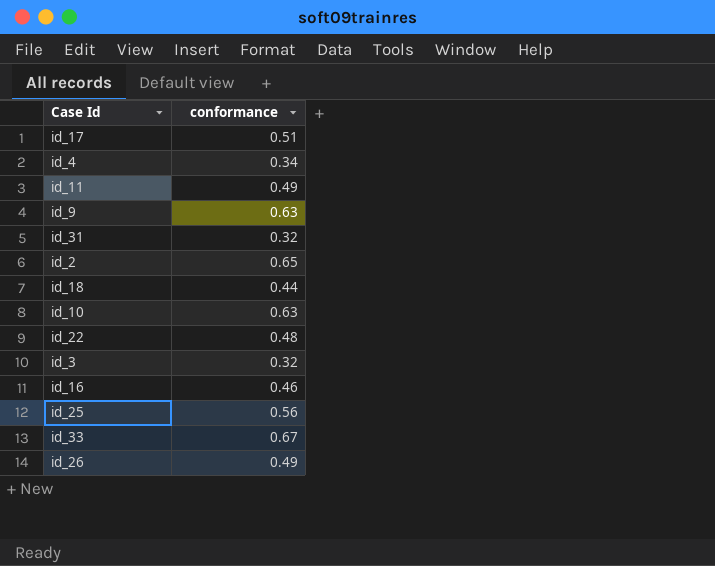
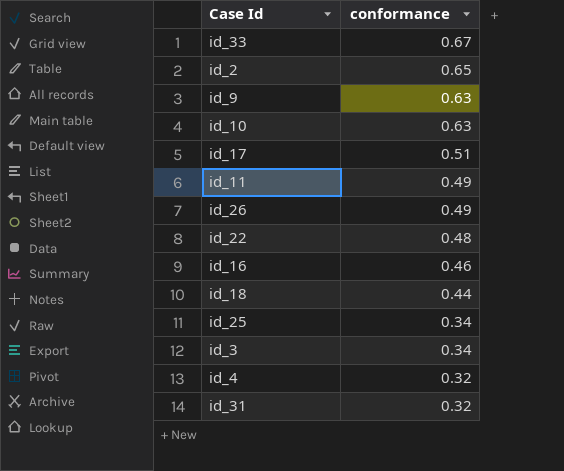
row order: none -> conformance descending
id_25 | conformance: 0.56 -> 0.34
id_3 | conformance: 0.32 -> 0.34
id_4 | conformance: 0.34 -> 0.32

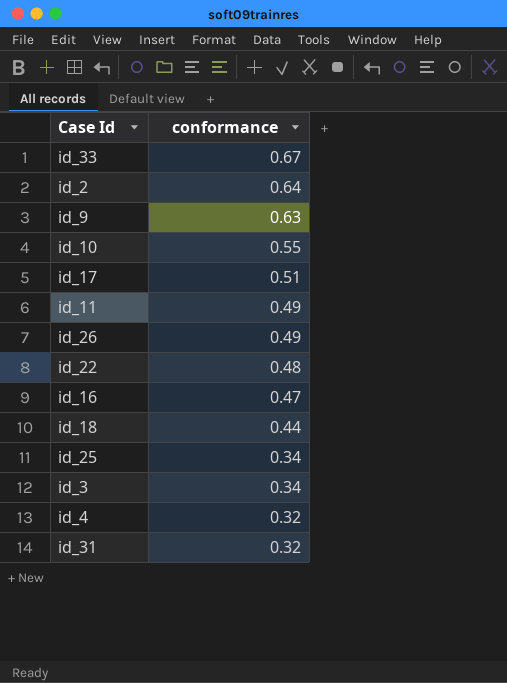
id_2 | conformance: 0.65 -> 0.64
id_10 | conformance: 0.63 -> 0.55
id_16 | conformance: 0.46 -> 0.47

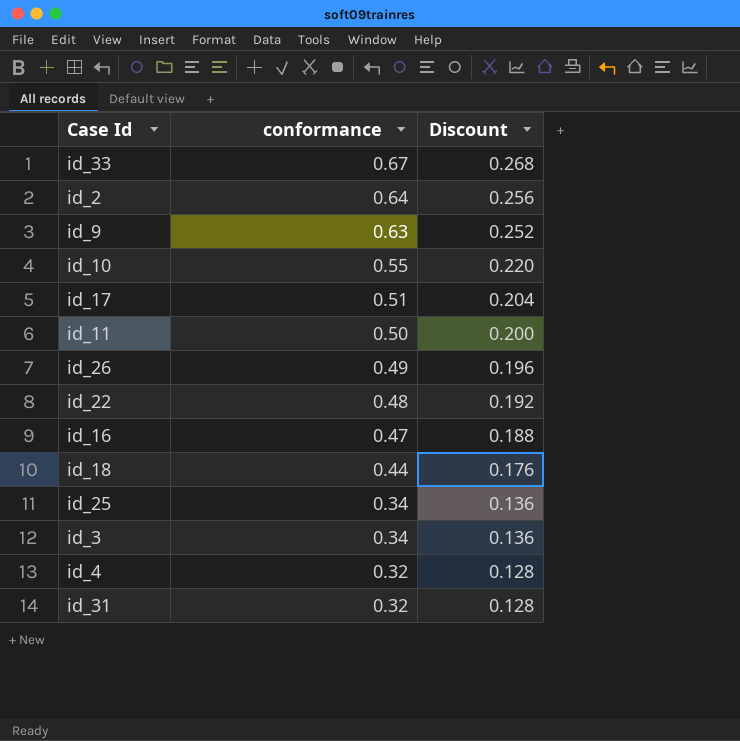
column Discount | formula: none -> [conformance] * 0.4
id_11 | conformance: 0.49 -> 0.50

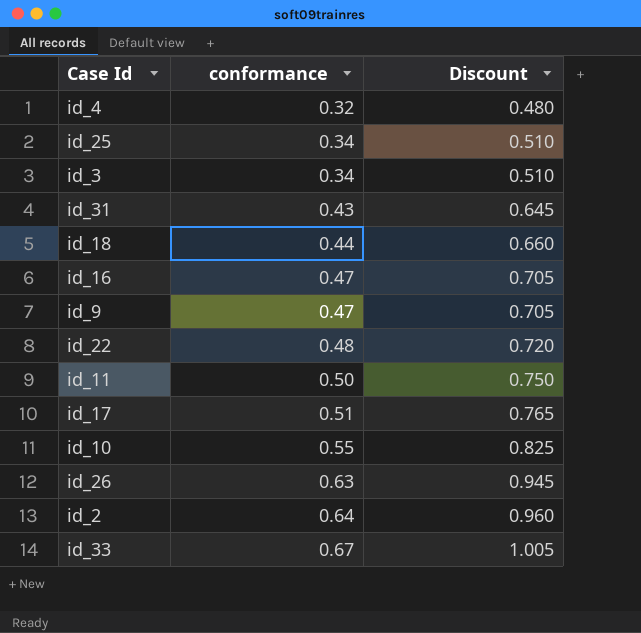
row order: conformance descending -> conformance ascending
column Discount | formula: [conformance] * 0.4 -> [conformance] * 1.5
id_31 | conformance: 0.32 -> 0.43
id_9 | conformance: 0.63 -> 0.47
id_26 | conformance: 0.49 -> 0.63

